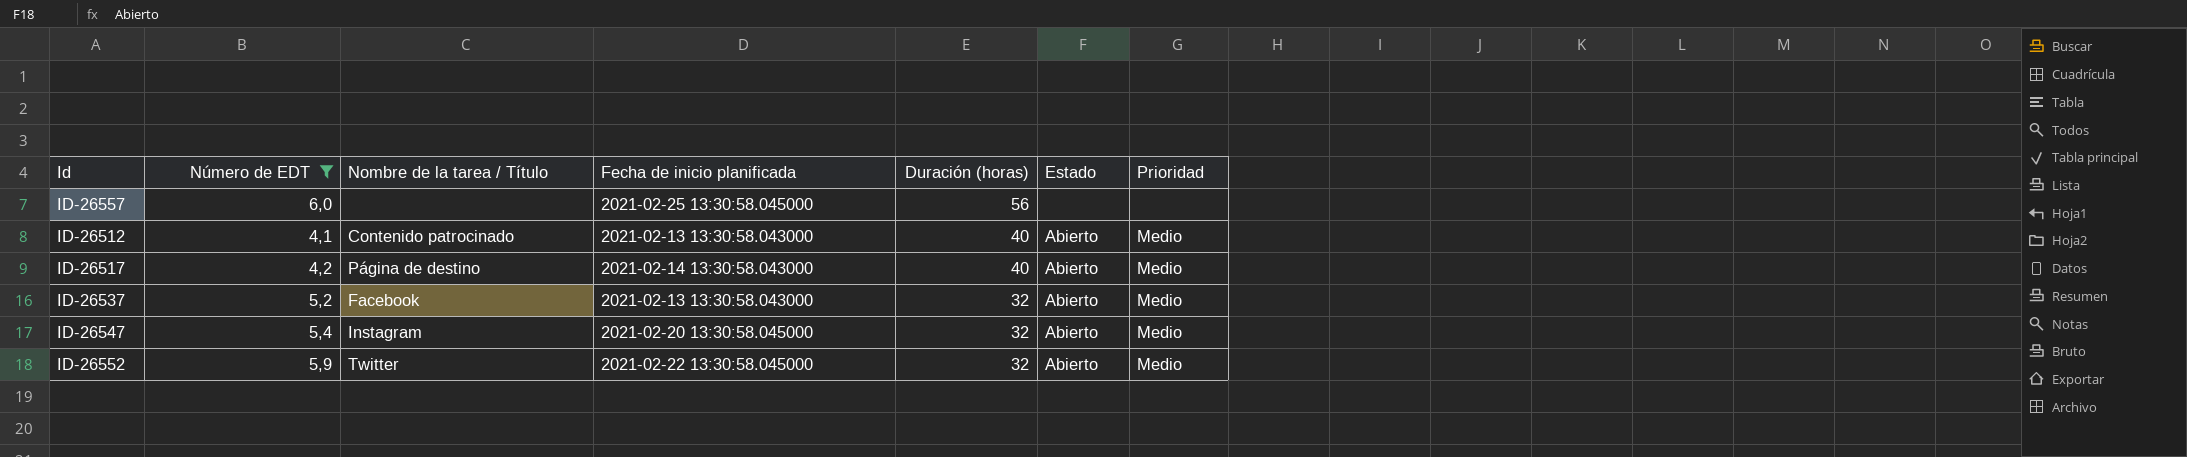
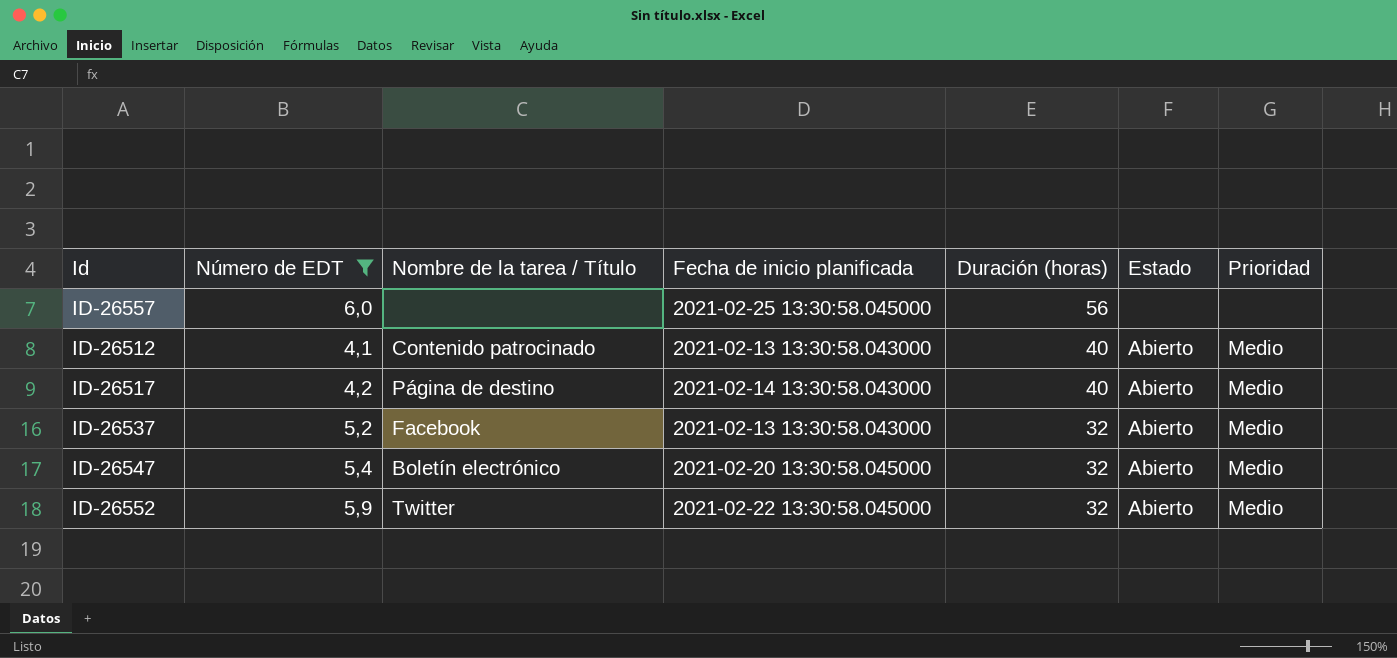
ID-26547 | Nombre de la tarea / Título: Instagram -> Boletín electrónico

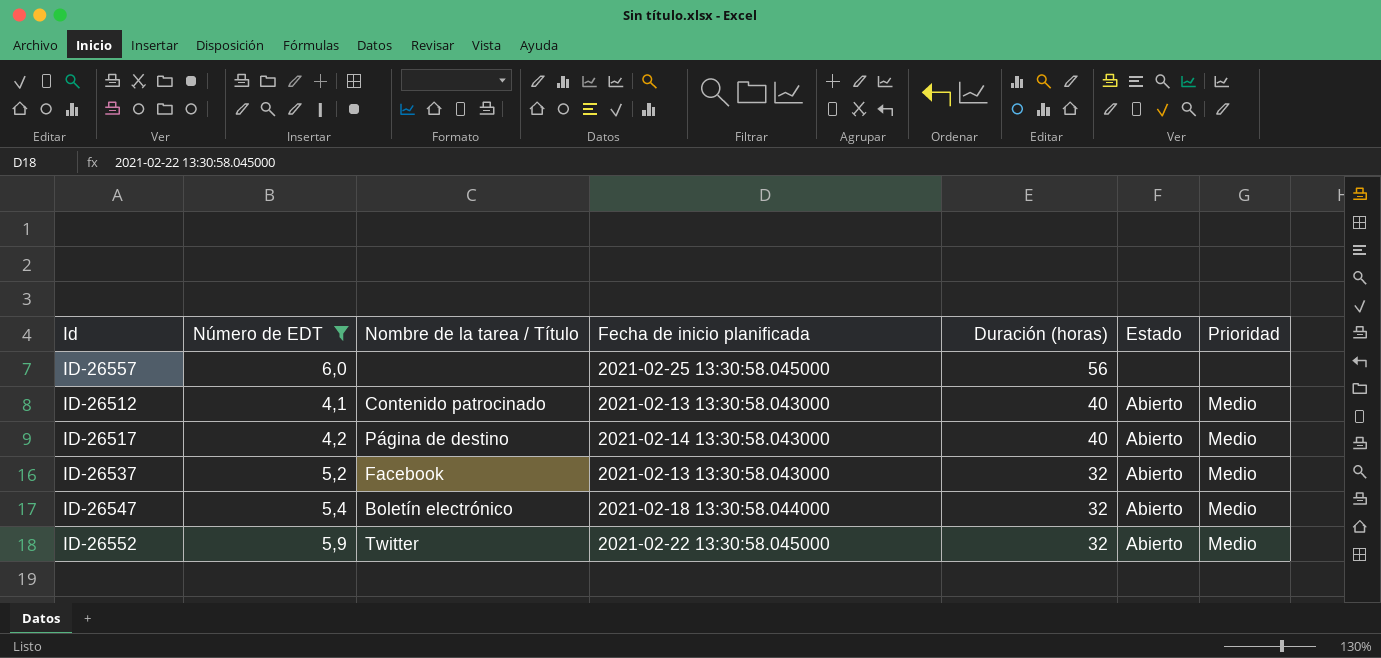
ID-26547 | Fecha de inicio planificada: 2021-02-20 13:30:58.045000 -> 2021-02-18 13:30:58.044000

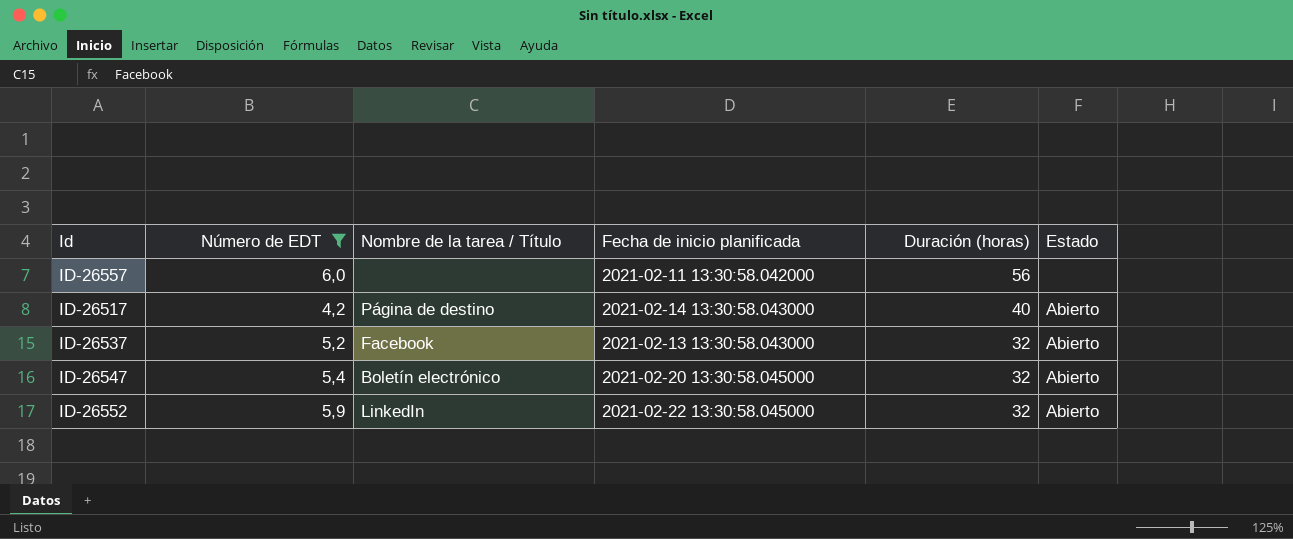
column Prioridad | position: 7 -> none
row ID-26512: 4,1 | Contenido patrocinado | 2021-02-13 13:30:58.043000 | 40 | Abierto | Medio -> none
ID-26557 | Fecha de inicio planificada: 2021-02-25 13:30:58.045000 -> 2021-02-11 13:30:58.042000
ID-26547 | Fecha de inicio planificada: 2021-02-18 13:30:58.044000 -> 2021-02-20 13:30:58.045000
ID-26552 | Nombre de la tarea / Título: Twitter -> LinkedIn

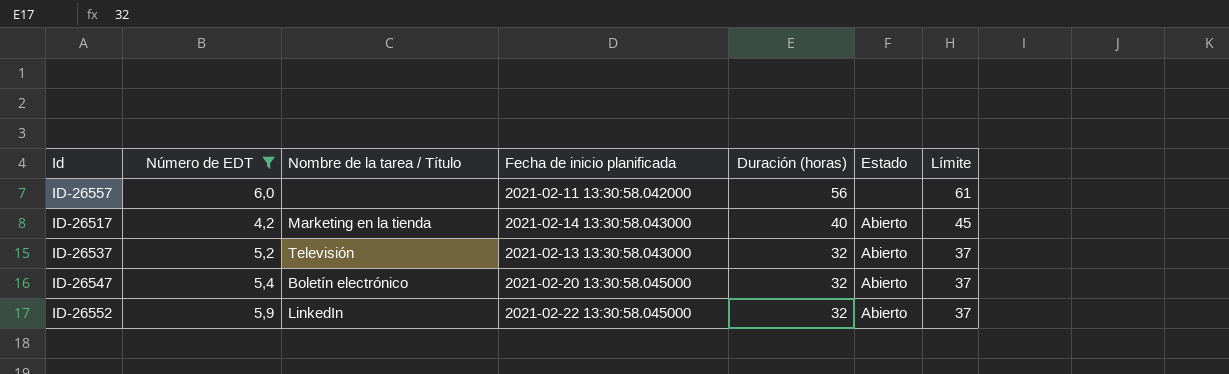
column Límite | formula: none -> [Duración (horas)] + 5
ID-26517 | Nombre de la tarea / Título: Página de destino -> Marketing en la tienda
ID-26537 | Nombre de la tarea / Título: Facebook -> Televisión

